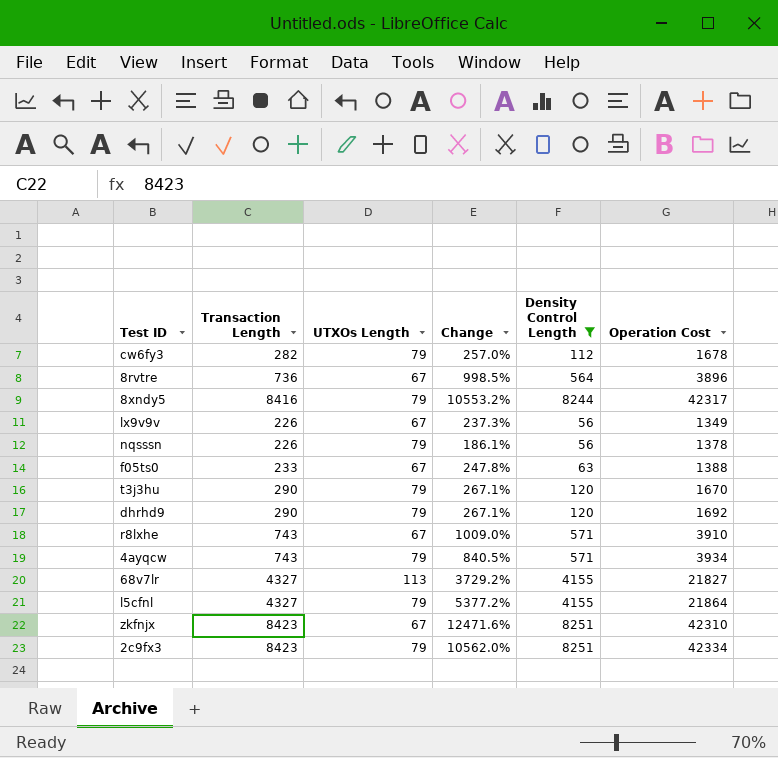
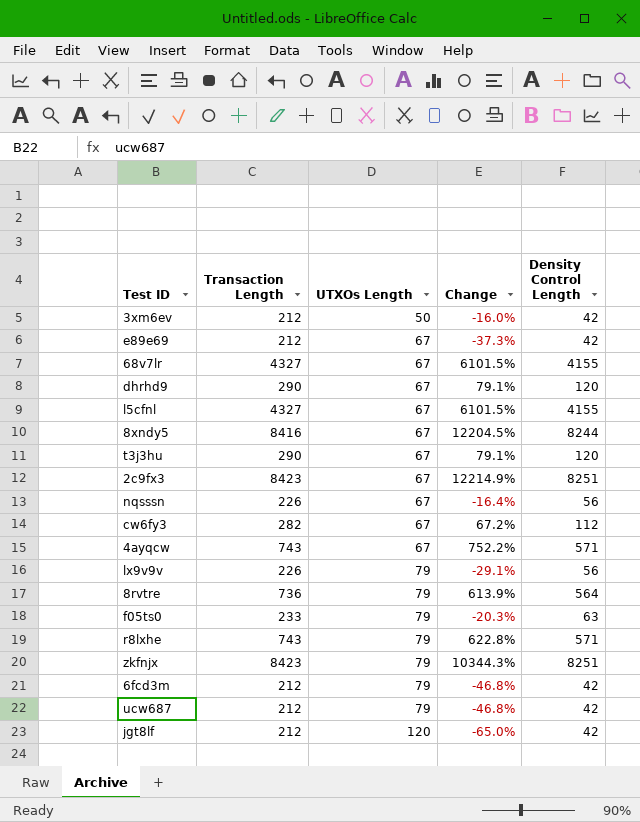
filter: Density Control Length != 42 -> none
row order: none -> UTXOs Length ascending
column Operation Cost | position: 6 -> none
column Change | formula: ([Transaction Length] - [UTXOs Length]) / [UTXOs Length] -> ([Density Control Length] - [UTXOs Length]) / [UTXOs Length]
68v7lr | UTXOs Length: 113 -> 67
dhrhd9 | UTXOs Length: 79 -> 67
l5cfnl | UTXOs Length: 79 -> 67
8xndy5 | UTXOs Length: 79 -> 67
t3j3hu | UTXOs Length: 79 -> 67
2c9fx3 | UTXOs Length: 79 -> 67
nqsssn | UTXOs Length: 79 -> 67
cw6fy3 | UTXOs Length: 79 -> 67
4ayqcw | UTXOs Length: 79 -> 67
lx9v9v | UTXOs Length: 67 -> 79
8rvtre | UTXOs Length: 67 -> 79
f05ts0 | UTXOs Length: 67 -> 79
r8lxhe | UTXOs Length: 67 -> 79
zkfnjx | UTXOs Length: 67 -> 79

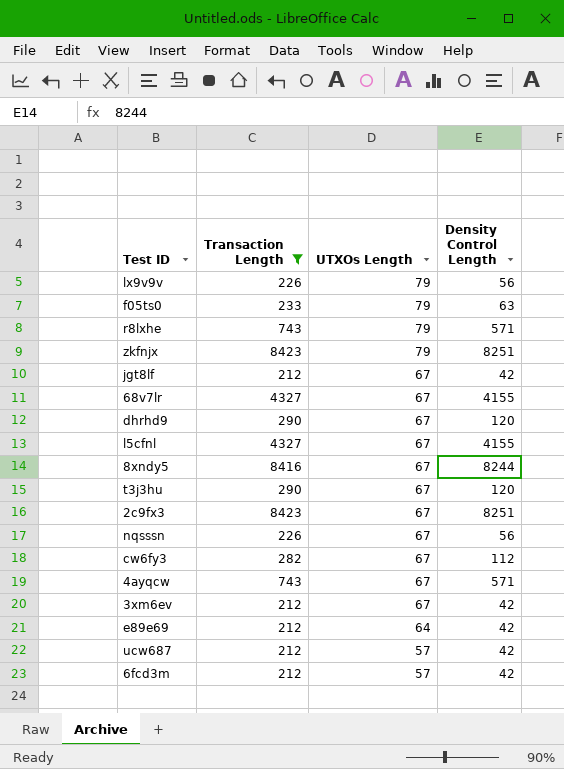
filter: none -> Transaction Length != 736
row order: UTXOs Length ascending -> UTXOs Length descending
column Change | formula: ([Density Control Length] - [UTXOs Length]) / [UTXOs Length] -> none
jgt8lf | UTXOs Length: 120 -> 67
3xm6ev | UTXOs Length: 50 -> 67
e89e69 | UTXOs Length: 67 -> 64
ucw687 | UTXOs Length: 79 -> 57
6fcd3m | UTXOs Length: 79 -> 57

